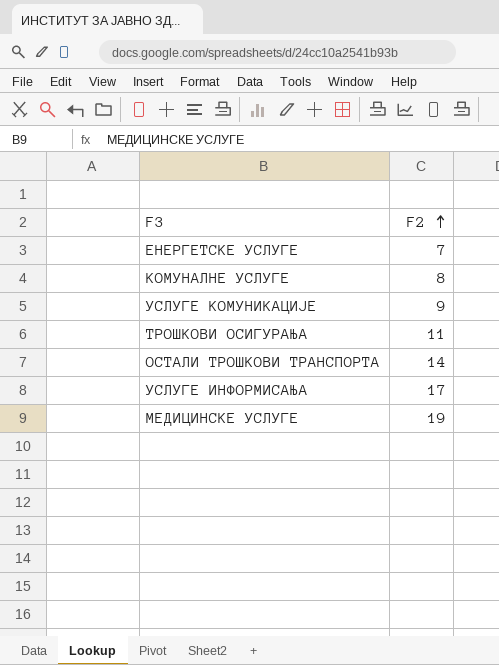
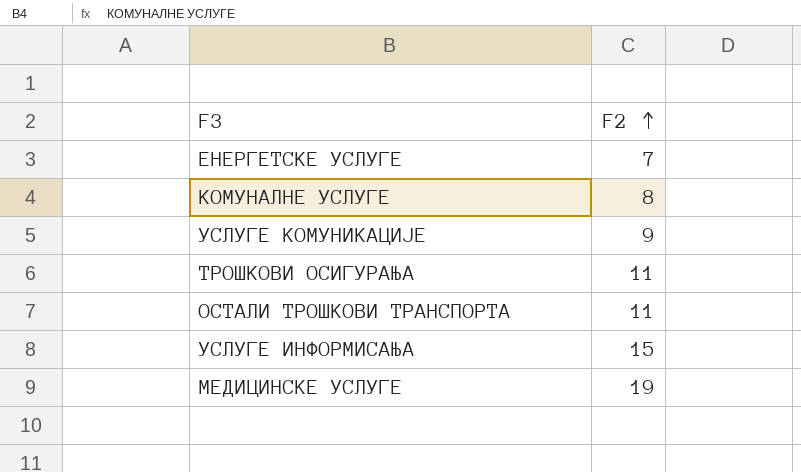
ОСТАЛИ ТРОШКОВИ ТРАНСПОРТА | F2: 14 -> 11
УСЛУГЕ ИНФОРМИСАЊА | F2: 17 -> 15

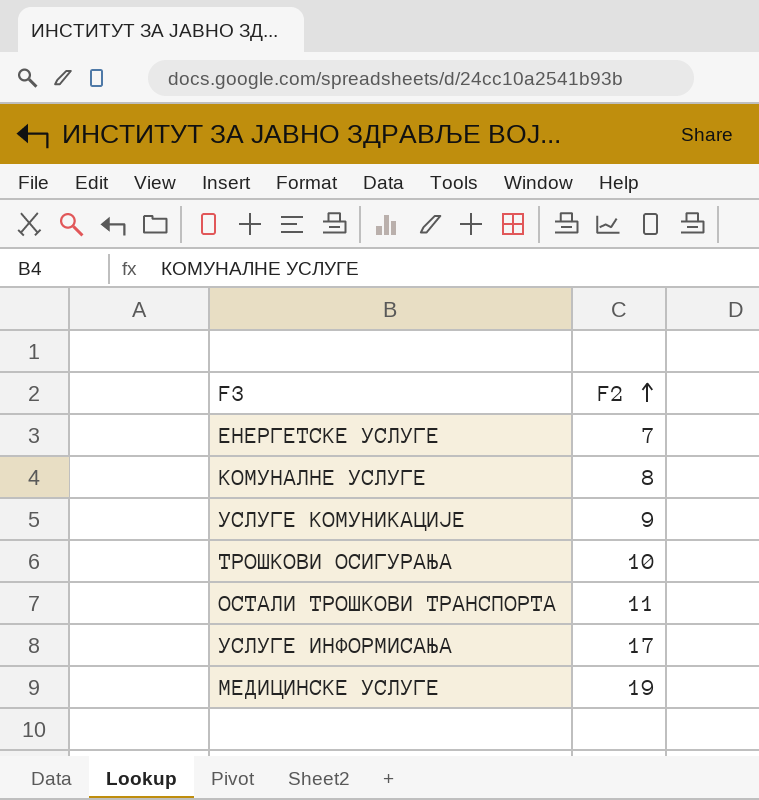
ТРОШКОВИ ОСИГУРАЊА | F2: 11 -> 10
УСЛУГЕ ИНФОРМИСАЊА | F2: 15 -> 17

